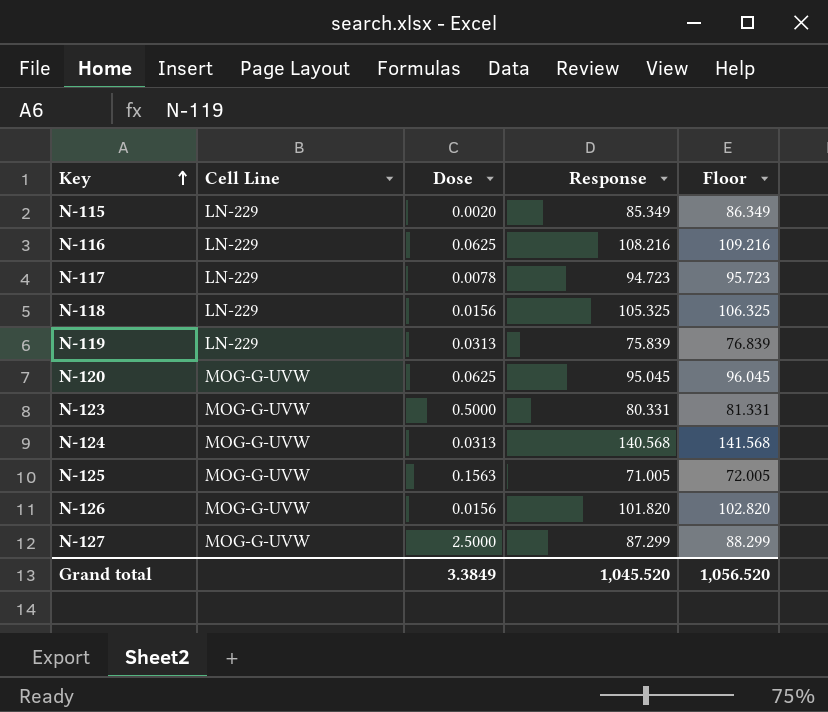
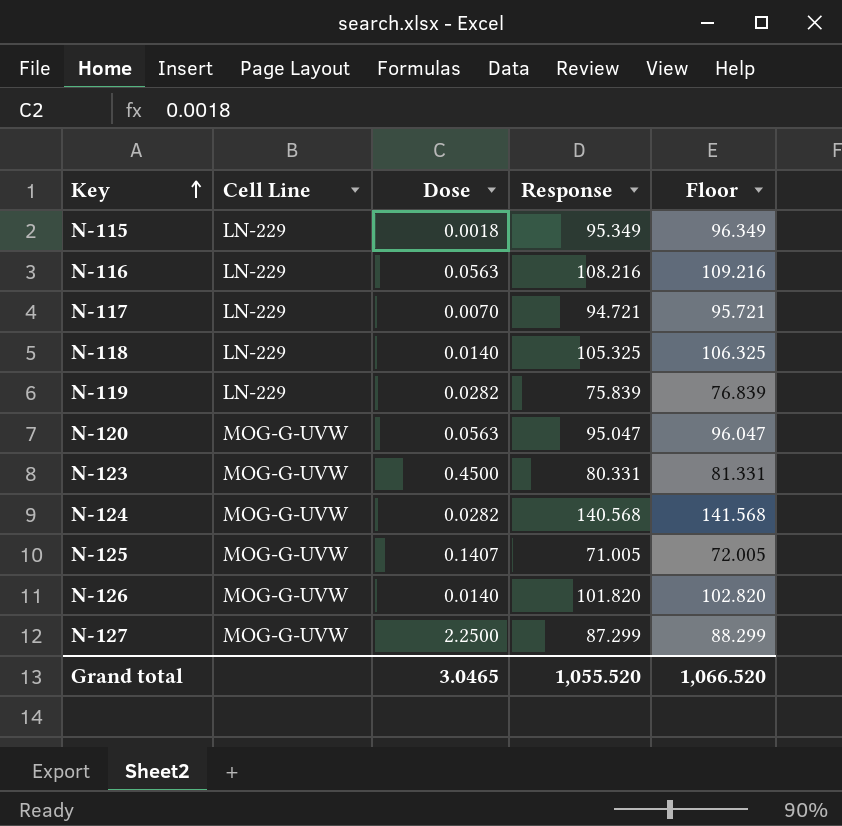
N-115 | Dose: 0.0020 -> 0.0018
N-115 | Response: 85.349 -> 95.349
N-115 | Floor: 86.349 -> 96.349
N-116 | Dose: 0.0625 -> 0.0563
N-117 | Dose: 0.0078 -> 0.0070
N-117 | Response: 94.723 -> 94.721
N-117 | Floor: 95.723 -> 95.721
N-118 | Dose: 0.0156 -> 0.0140
N-119 | Dose: 0.0313 -> 0.0282
N-120 | Dose: 0.0625 -> 0.0563
N-120 | Response: 95.045 -> 95.047
N-120 | Floor: 96.045 -> 96.047
N-123 | Dose: 0.5000 -> 0.4500
N-124 | Dose: 0.0313 -> 0.0282
N-125 | Dose: 0.1563 -> 0.1407
N-126 | Dose: 0.0156 -> 0.0140
N-127 | Dose: 2.5000 -> 2.2500
Grand total | Dose: 3.3849 -> 3.0465
Grand total | Response: 1,045.520 -> 1,055.520
Grand total | Floor: 1,056.520 -> 1,066.520

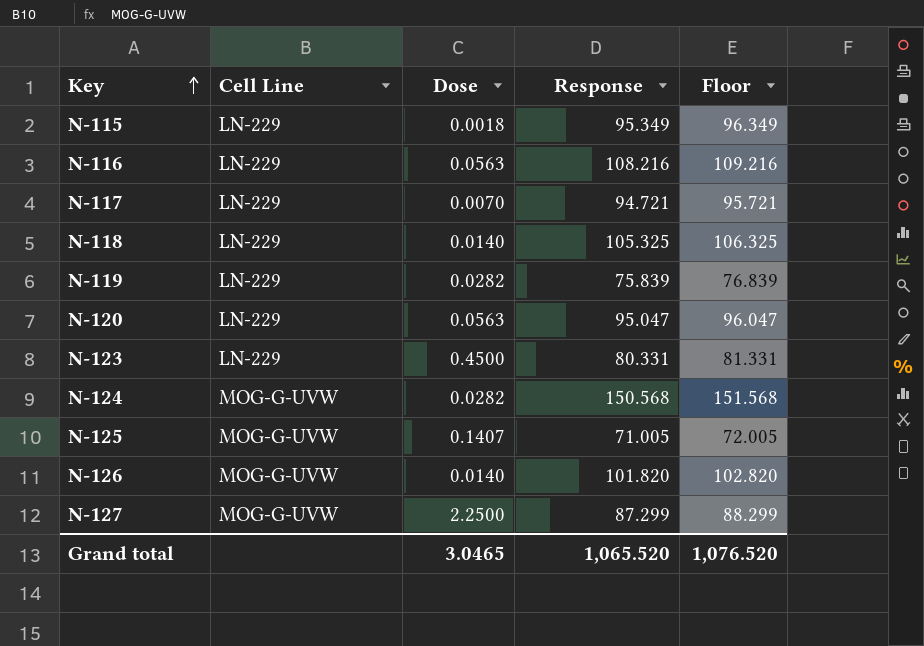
N-120 | Cell Line: MOG-G-UVW -> LN-229
N-123 | Cell Line: MOG-G-UVW -> LN-229
N-124 | Response: 140.568 -> 150.568
N-124 | Floor: 141.568 -> 151.568
Grand total | Response: 1,055.520 -> 1,065.520
Grand total | Floor: 1,066.520 -> 1,076.520

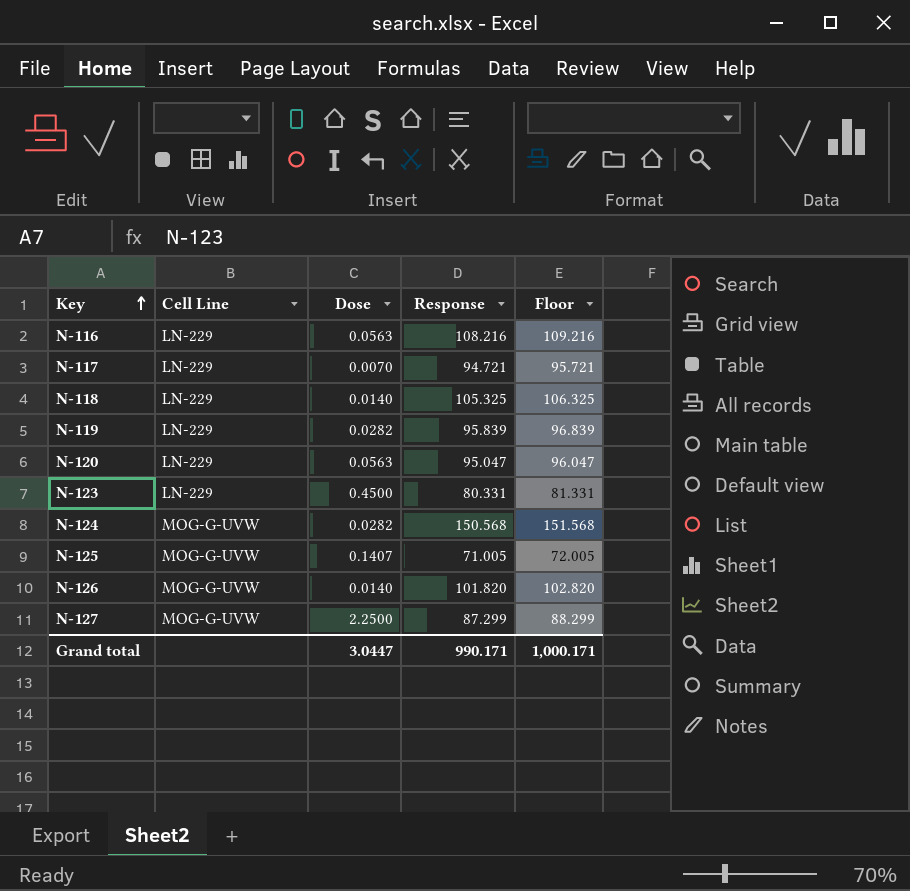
row N-115: LN-229 | 0.0018 | 95.349 | 96.349 -> none
N-119 | Response: 75.839 -> 95.839
N-119 | Floor: 76.839 -> 96.839
Grand total | Dose: 3.0465 -> 3.0447
Grand total | Response: 1,065.520 -> 990.171
Grand total | Floor: 1,076.520 -> 1,000.171

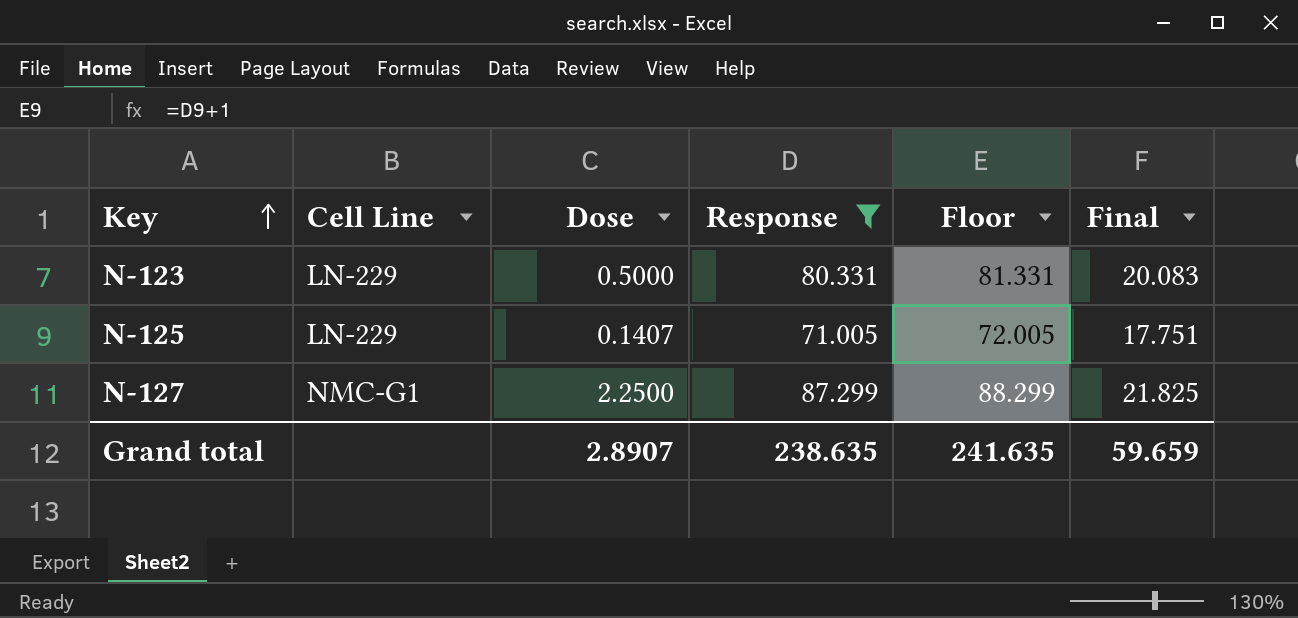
filter: none -> Response <= 87.299
column Final | formula: none -> [Response] * 0.25
N-123 | Dose: 0.4500 -> 0.5000
N-125 | Cell Line: MOG-G-UVW -> LN-229
N-127 | Cell Line: MOG-G-UVW -> NMC-G1
Grand total | Dose: 3.0447 -> 2.8907
Grand total | Response: 990.171 -> 238.635
Grand total | Floor: 1,000.171 -> 241.635

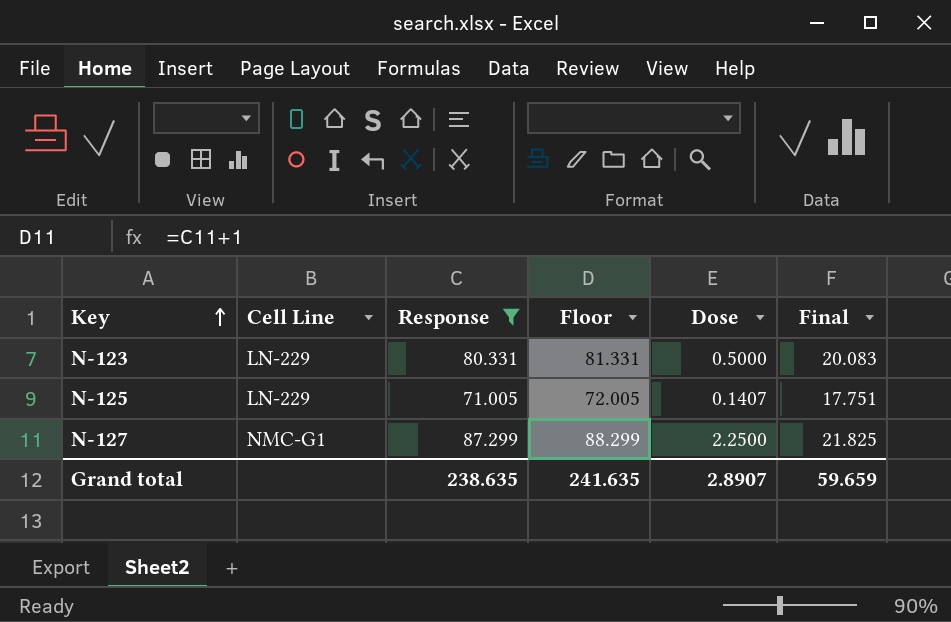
column Dose | position: 3 -> 5

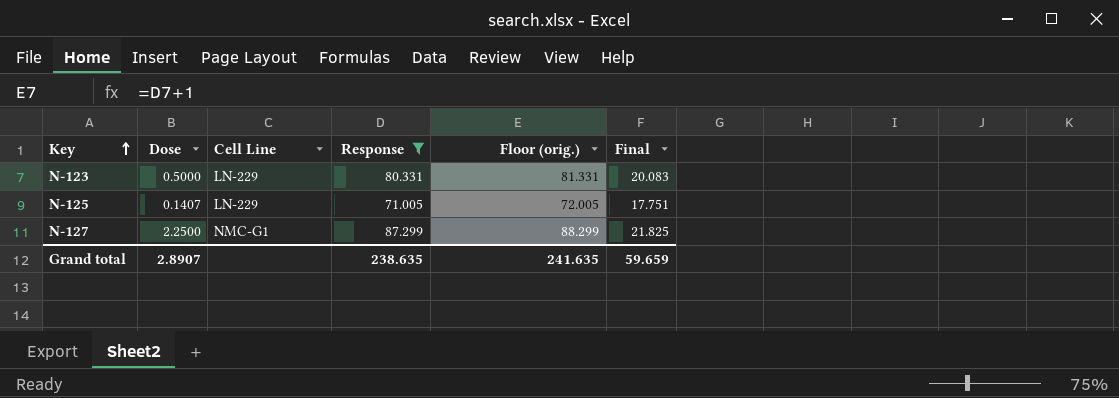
column Dose | position: 5 -> 2
column name: Floor -> Floor (orig.)

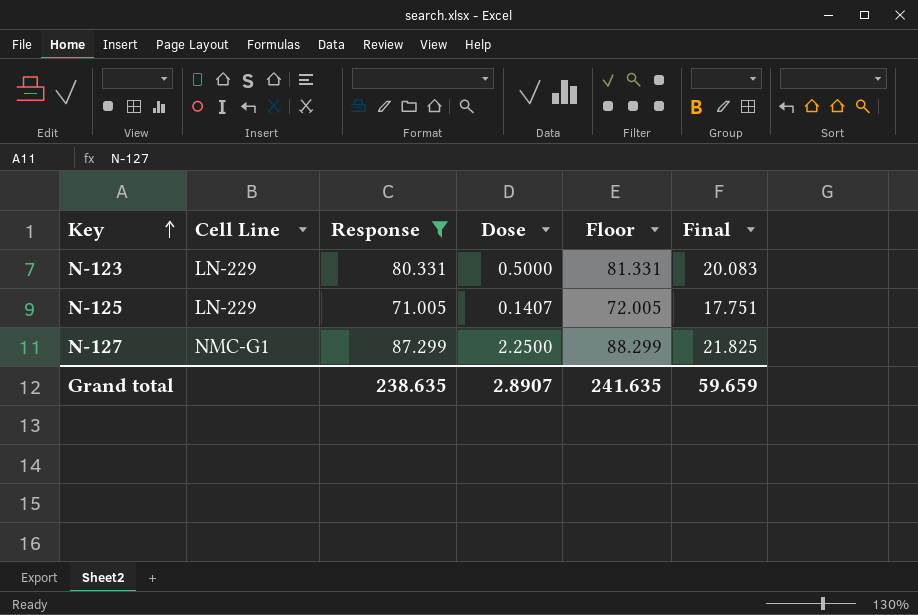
column Dose | position: 2 -> 4
column name: Floor (orig.) -> Floor

